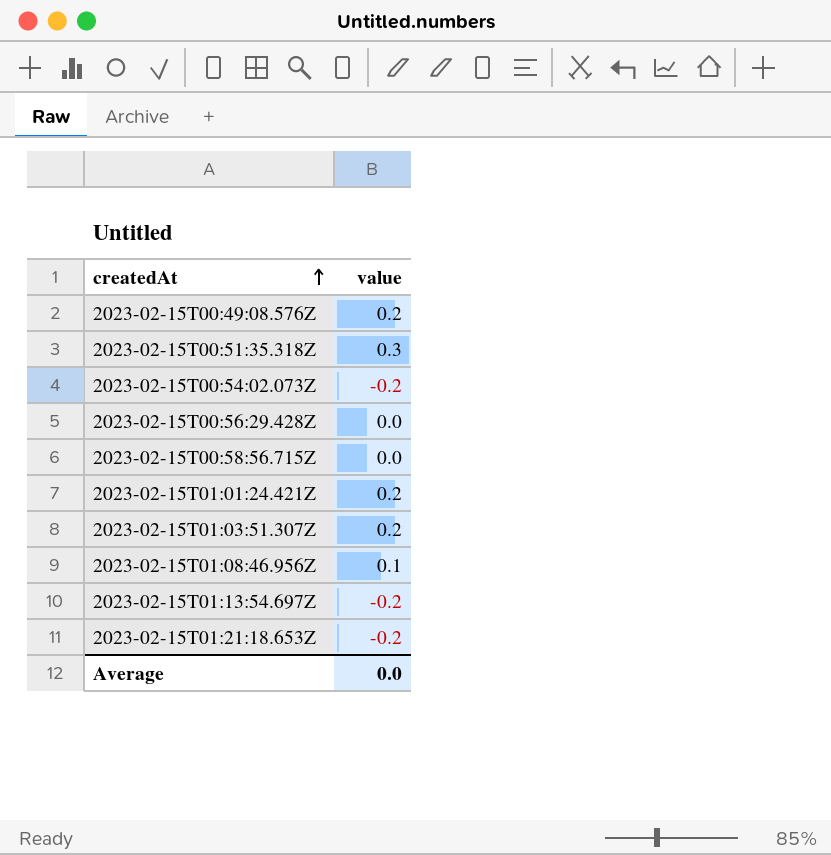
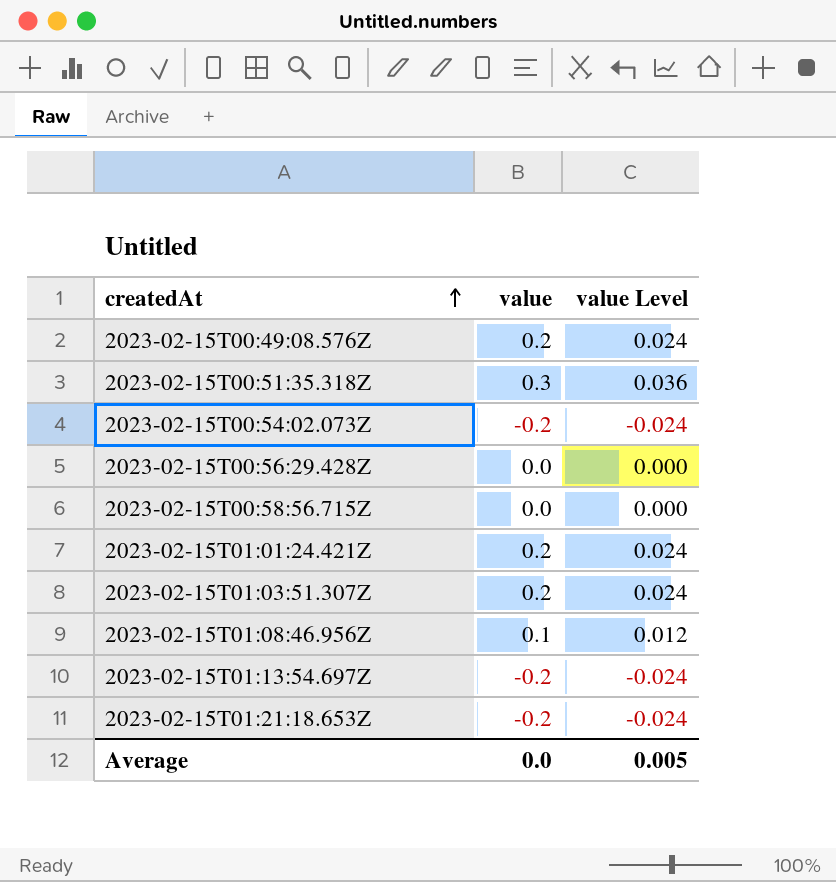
column value Level | formula: none -> [value] * 0.12

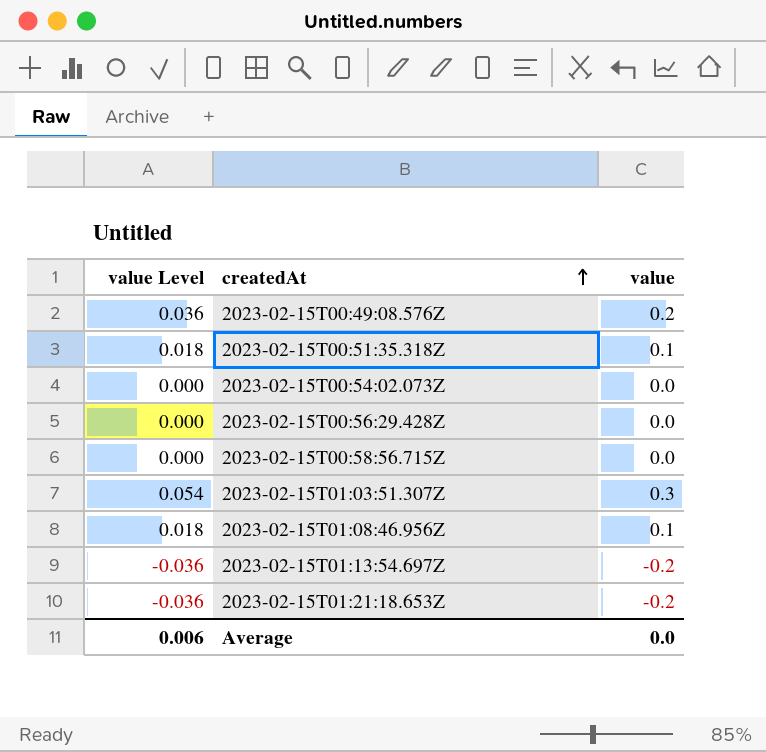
column value Level | formula: [value] * 0.12 -> [value] * 0.18
column value Level | position: 3 -> 1
row 2023-02-15T01:01:24.421Z: 0.2 | 0.024 -> none
2023-02-15T00:51:35.318Z | value: 0.3 -> 0.1
2023-02-15T00:54:02.073Z | value: -0.2 -> 0.0
2023-02-15T01:03:51.307Z | value: 0.2 -> 0.3
Average | value Level: 0.005 -> 0.006

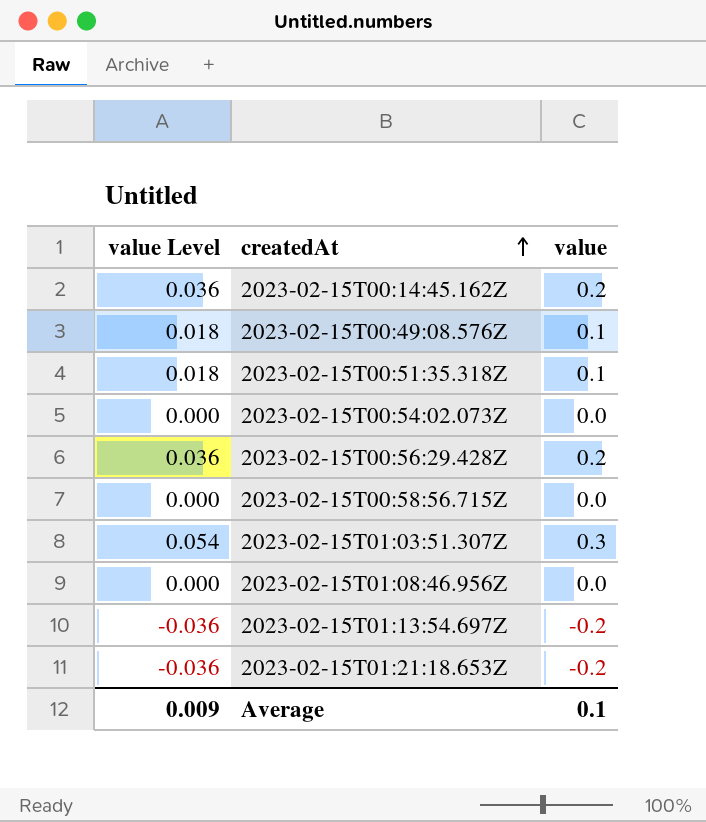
row 2023-02-15T00:14:45.162Z: none -> 0.036 | 0.2
2023-02-15T00:49:08.576Z | value Level: 0.036 -> 0.018
2023-02-15T00:49:08.576Z | value: 0.2 -> 0.1
2023-02-15T00:56:29.428Z | value Level: 0.000 -> 0.036
2023-02-15T00:56:29.428Z | value: 0.0 -> 0.2
2023-02-15T01:08:46.956Z | value Level: 0.018 -> 0.000
2023-02-15T01:08:46.956Z | value: 0.1 -> 0.0
Average | value Level: 0.006 -> 0.009
Average | value: 0.0 -> 0.1

